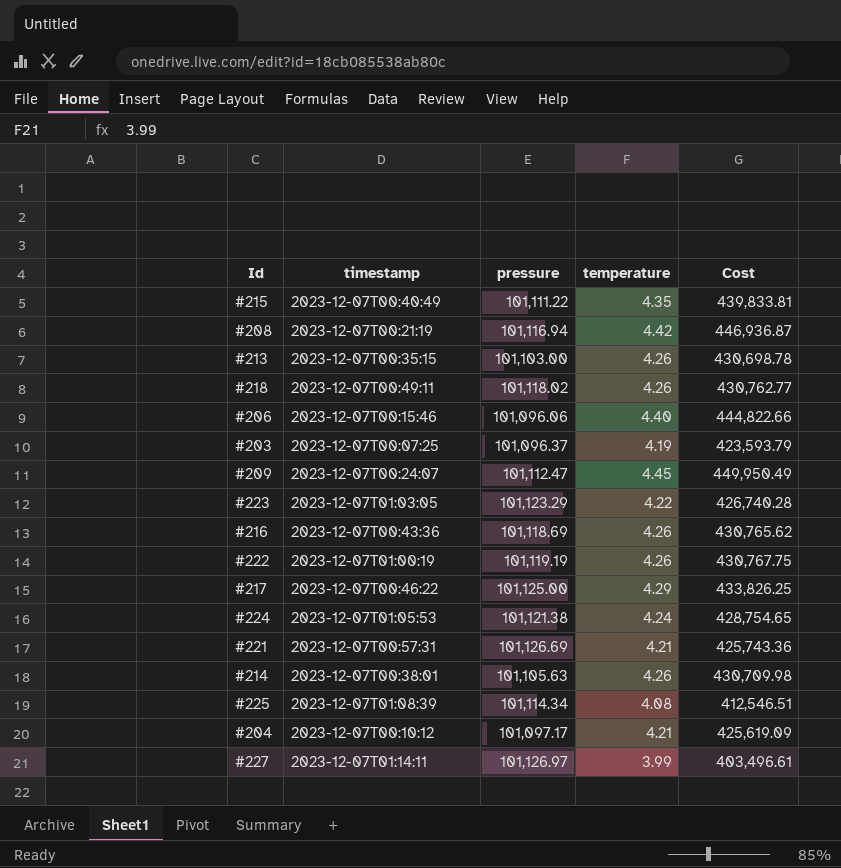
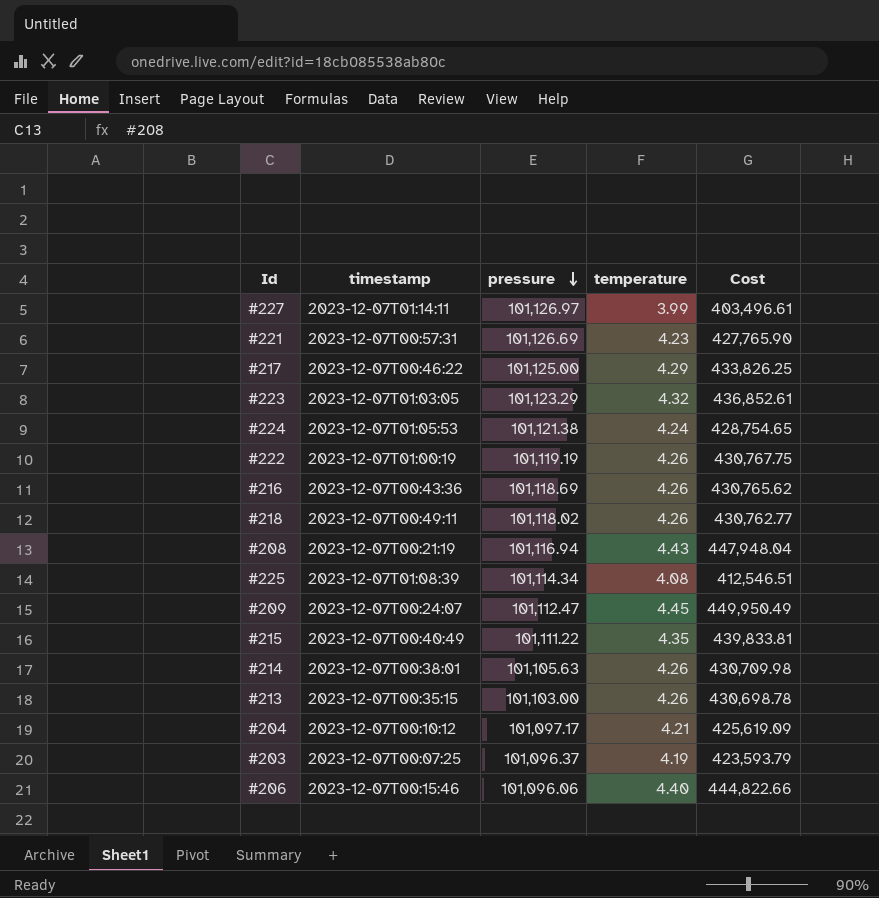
row order: none -> pressure descending
#221 | temperature: 4.21 -> 4.23
#221 | Cost: 425,743.36 -> 427,765.90
#223 | temperature: 4.22 -> 4.32
#223 | Cost: 426,740.28 -> 436,852.61
#208 | temperature: 4.42 -> 4.43
#208 | Cost: 446,936.87 -> 447,948.04

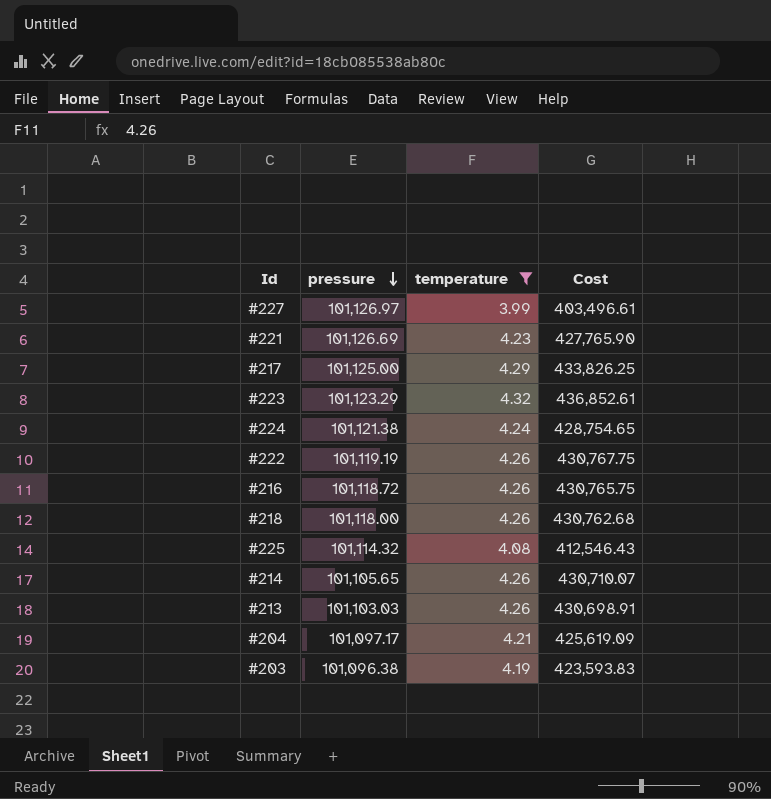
filter: none -> temperature <= 4.32
column timestamp | position: 2 -> none
#216 | pressure: 101,118.69 -> 101,118.72
#216 | Cost: 430,765.62 -> 430,765.75
#218 | pressure: 101,118.02 -> 101,118.00
#218 | Cost: 430,762.77 -> 430,762.68
#225 | pressure: 101,114.34 -> 101,114.32
#225 | Cost: 412,546.51 -> 412,546.43
#214 | pressure: 101,105.63 -> 101,105.65
#214 | Cost: 430,709.98 -> 430,710.07
#213 | pressure: 101,103.00 -> 101,103.03
#213 | Cost: 430,698.78 -> 430,698.91
#203 | pressure: 101,096.37 -> 101,096.38
#203 | Cost: 423,593.79 -> 423,593.83

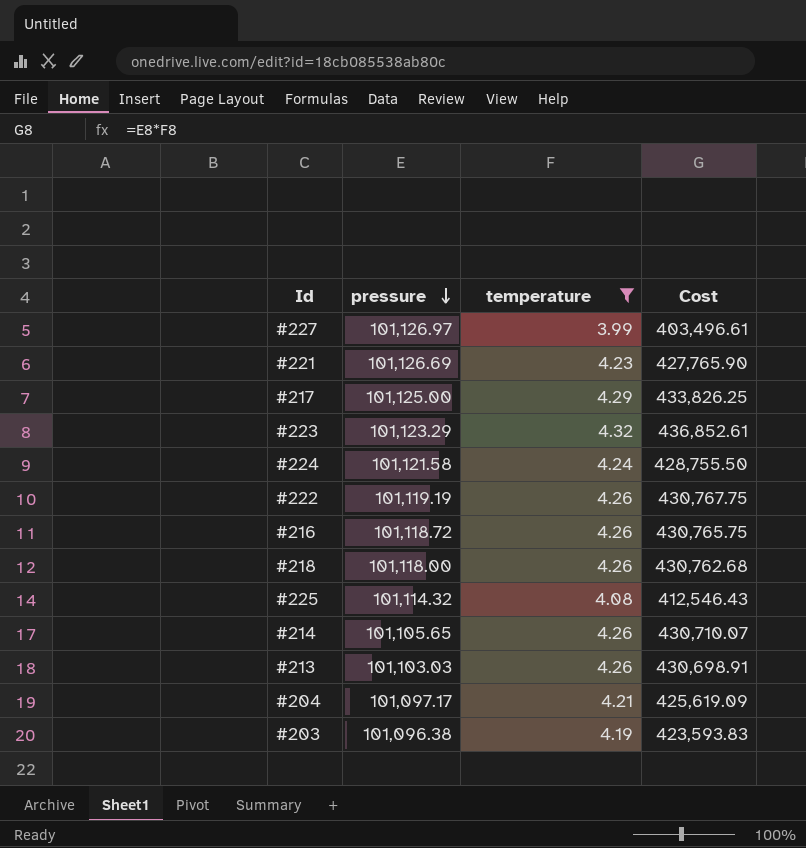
#224 | pressure: 101,121.38 -> 101,121.58
#224 | Cost: 428,754.65 -> 428,755.50

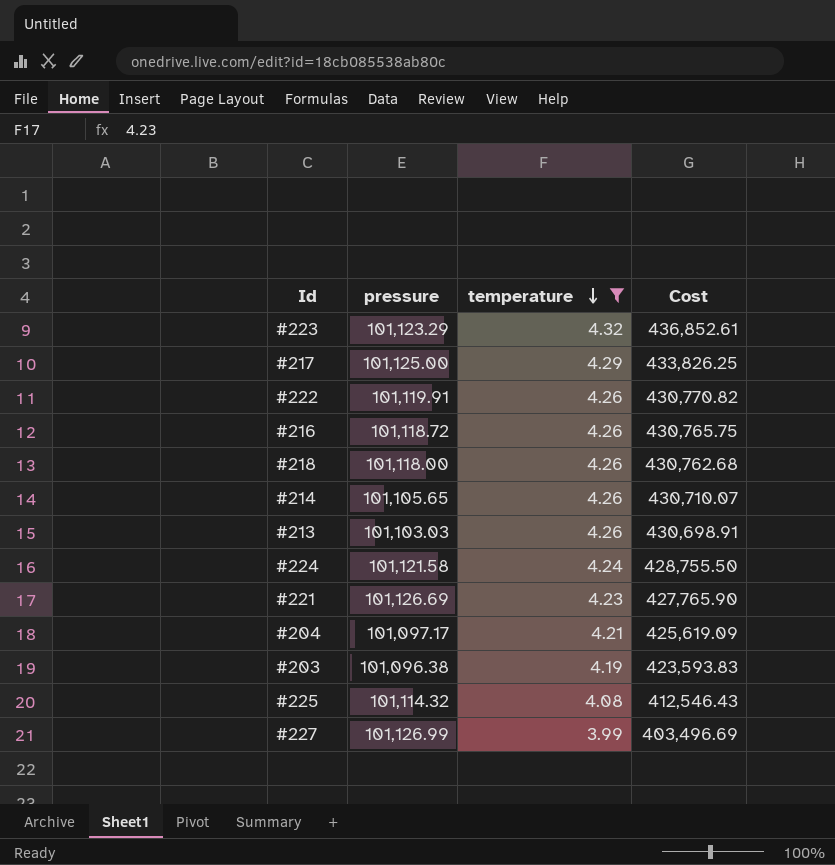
row order: pressure descending -> temperature descending
#222 | pressure: 101,119.19 -> 101,119.91
#222 | Cost: 430,767.75 -> 430,770.82
#227 | pressure: 101,126.97 -> 101,126.99
#227 | Cost: 403,496.61 -> 403,496.69

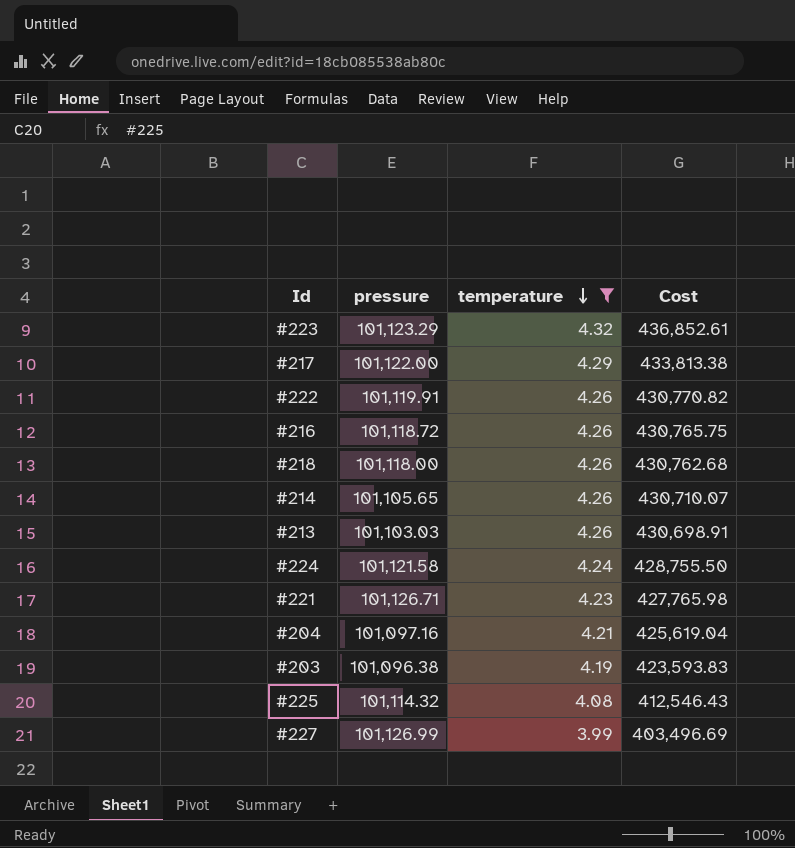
#217 | pressure: 101,125.00 -> 101,122.00
#217 | Cost: 433,826.25 -> 433,813.38
#221 | pressure: 101,126.69 -> 101,126.71
#221 | Cost: 427,765.90 -> 427,765.98
#204 | pressure: 101,097.17 -> 101,097.16
#204 | Cost: 425,619.09 -> 425,619.04

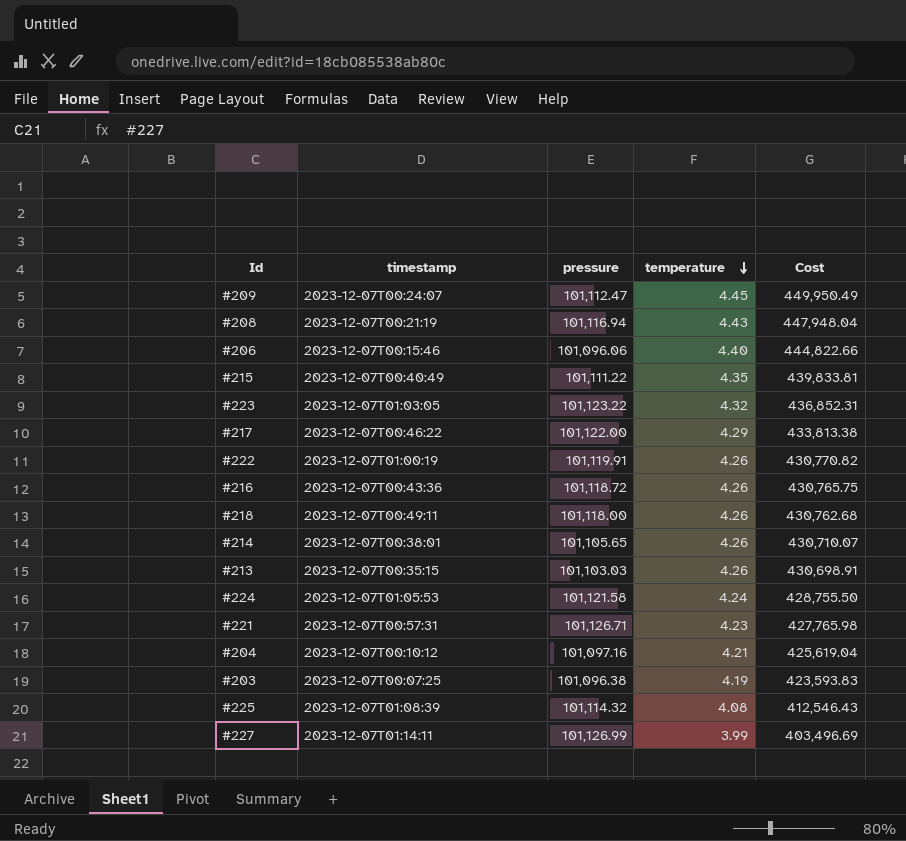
filter: temperature <= 4.32 -> none
column timestamp | position: none -> 2
#223 | pressure: 101,123.29 -> 101,123.22
#223 | Cost: 436,852.61 -> 436,852.31

